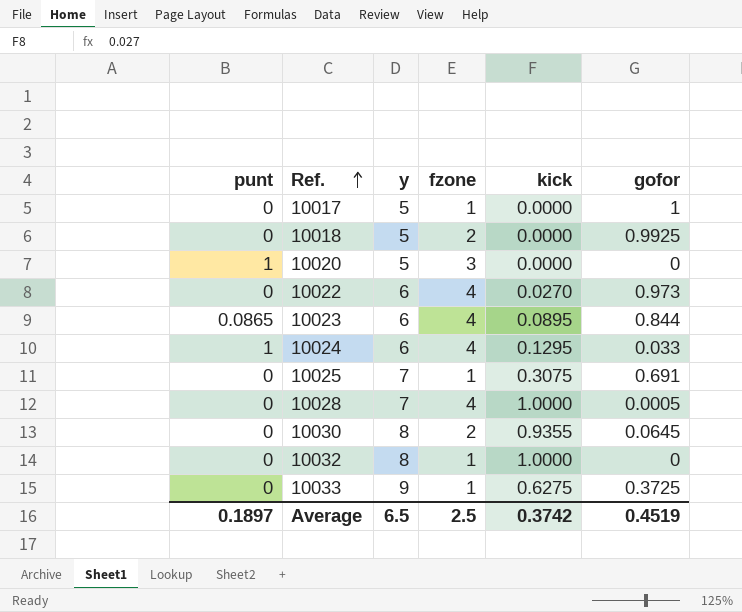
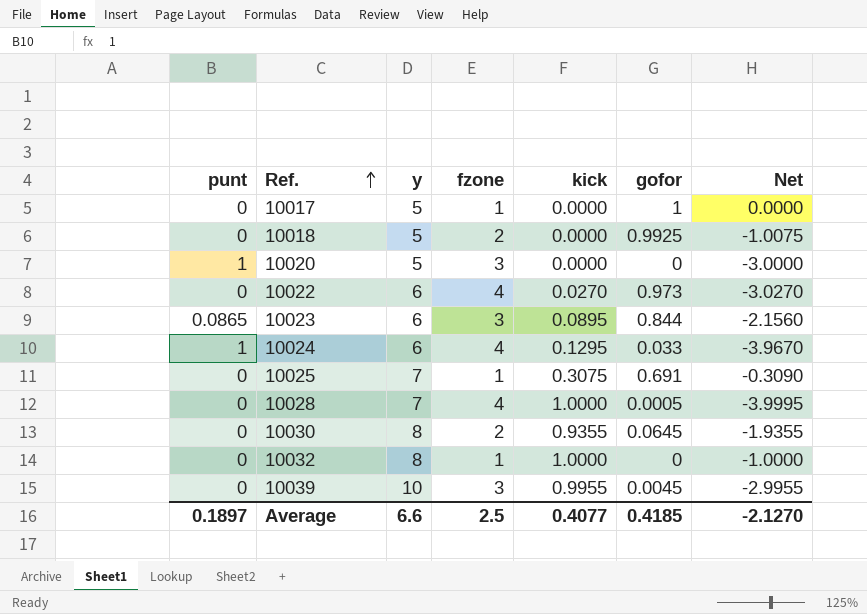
column Net | formula: none -> [gofor] - [fzone]
row 10033: 0 | 9 | 1 | 0.6275 | 0.3725 -> none
10023 | fzone: 4 -> 3
row 10039: none -> 0 | 10 | 3 | 0.9955 | 0.0045 | -2.9955
Average | y: 6.5 -> 6.6
Average | kick: 0.3742 -> 0.4077
Average | gofor: 0.4519 -> 0.4185

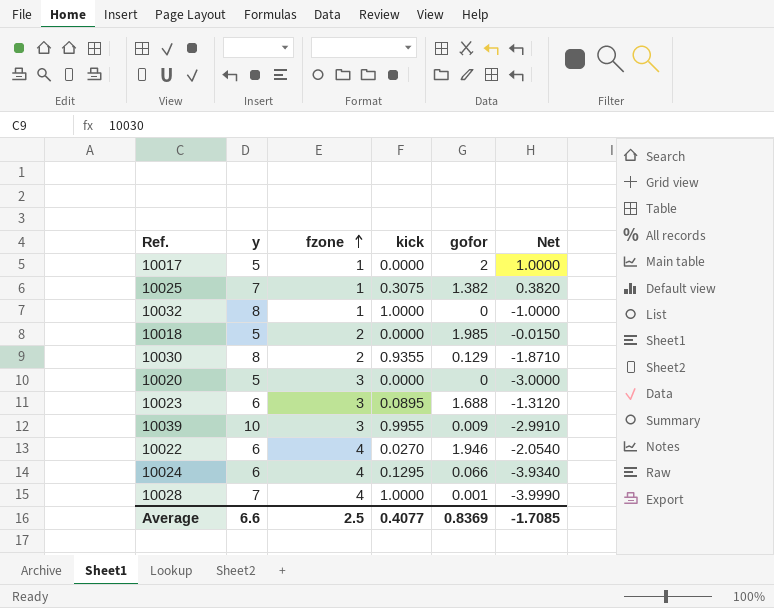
row order: Ref. ascending -> fzone ascending
column punt | position: 1 -> none
10017 | gofor: 1 -> 2
10017 | Net: 0.0000 -> 1.0000
10025 | gofor: 0.691 -> 1.382
10025 | Net: -0.3090 -> 0.3820
10018 | gofor: 0.9925 -> 1.985
10018 | Net: -1.0075 -> -0.0150
10030 | gofor: 0.0645 -> 0.129
10030 | Net: -1.9355 -> -1.8710
10023 | gofor: 0.844 -> 1.688
10023 | Net: -2.1560 -> -1.3120
10039 | gofor: 0.0045 -> 0.009
10039 | Net: -2.9955 -> -2.9910
10022 | gofor: 0.973 -> 1.946
10022 | Net: -3.0270 -> -2.0540
10024 | gofor: 0.033 -> 0.066
10024 | Net: -3.9670 -> -3.9340
10028 | gofor: 0.0005 -> 0.001
10028 | Net: -3.9995 -> -3.9990
Average | gofor: 0.4185 -> 0.8369
Average | Net: -2.1270 -> -1.7085

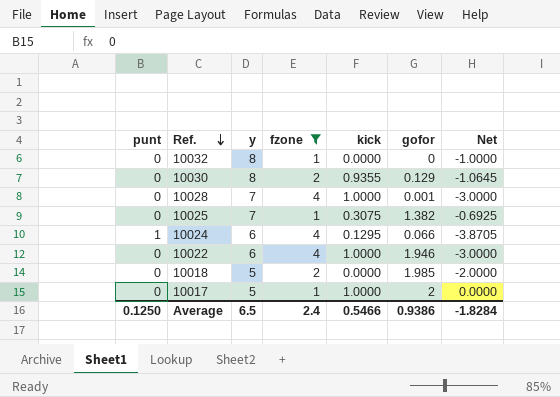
filter: none -> fzone != 3
row order: fzone ascending -> Ref. descending
column punt | position: none -> 1
column Net | formula: [gofor] - [fzone] -> [kick] - [fzone]
10032 | kick: 1.0000 -> 0.0000
10022 | kick: 0.0270 -> 1.0000
10017 | kick: 0.0000 -> 1.0000
Average | y: 6.6 -> 6.5
Average | fzone: 2.5 -> 2.4
Average | kick: 0.4077 -> 0.5466
Average | gofor: 0.8369 -> 0.9386
Average | Net: -1.7085 -> -1.8284

